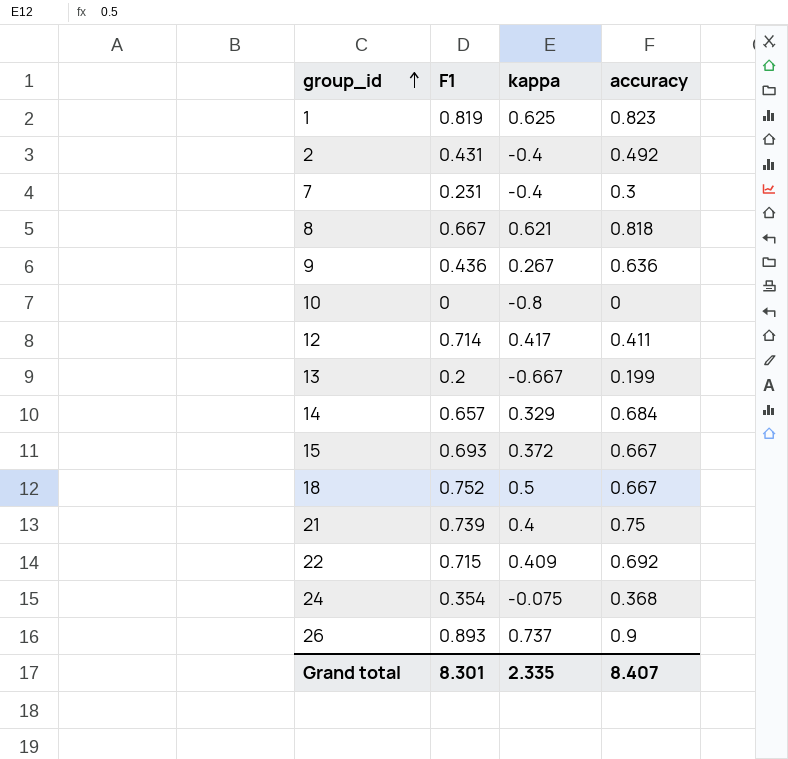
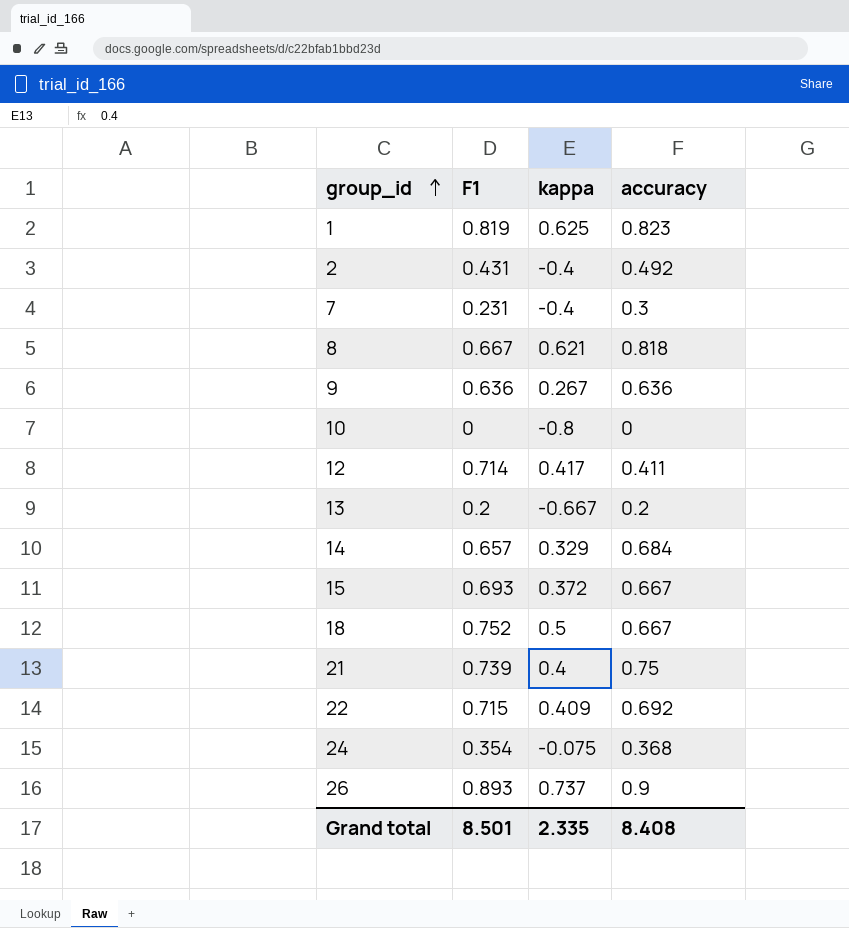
9 | F1: 0.436 -> 0.636
13 | accuracy: 0.199 -> 0.2
Grand total | F1: 8.301 -> 8.501
Grand total | accuracy: 8.407 -> 8.408

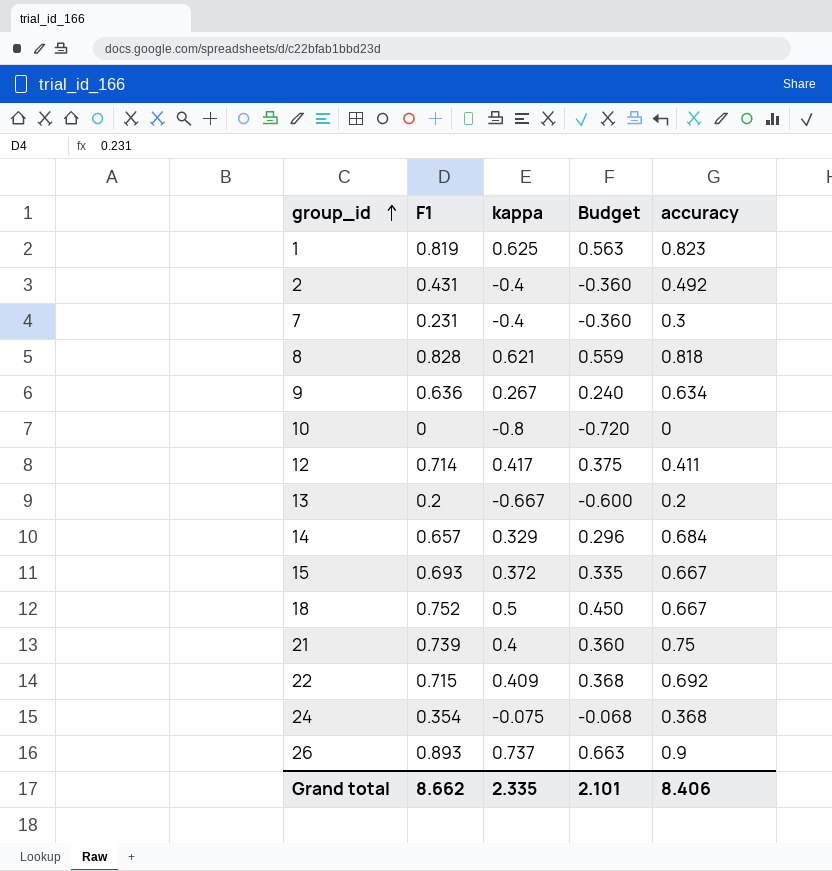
column Budget | formula: none -> [kappa] * 0.9
8 | F1: 0.667 -> 0.828
9 | accuracy: 0.636 -> 0.634
Grand total | F1: 8.501 -> 8.662
Grand total | accuracy: 8.408 -> 8.406

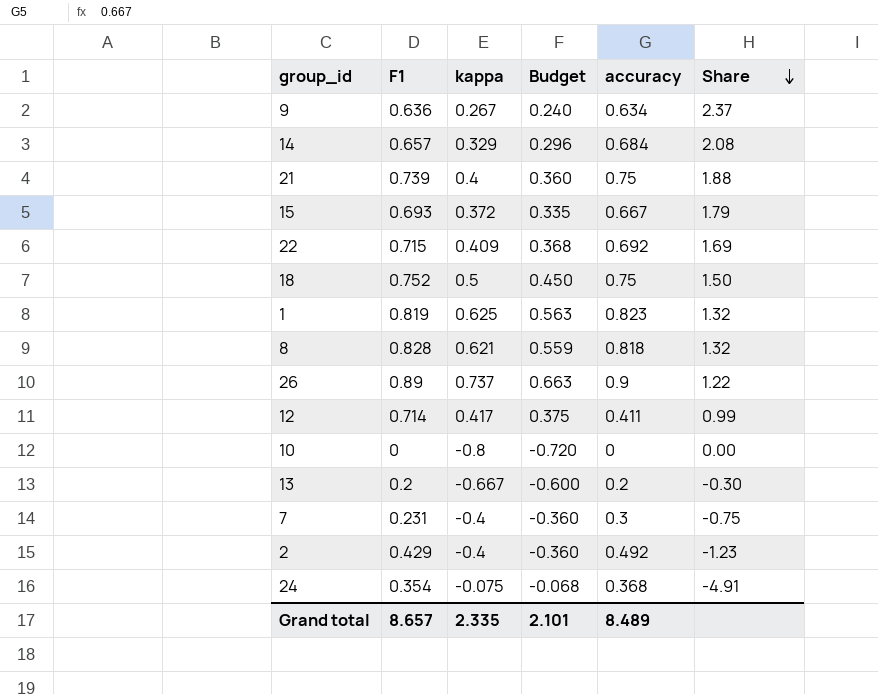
row order: group_id ascending -> Share descending
column Share | formula: none -> [accuracy] / [kappa]
18 | accuracy: 0.667 -> 0.75
26 | F1: 0.893 -> 0.89
2 | F1: 0.431 -> 0.429
Grand total | F1: 8.662 -> 8.657
Grand total | accuracy: 8.406 -> 8.489

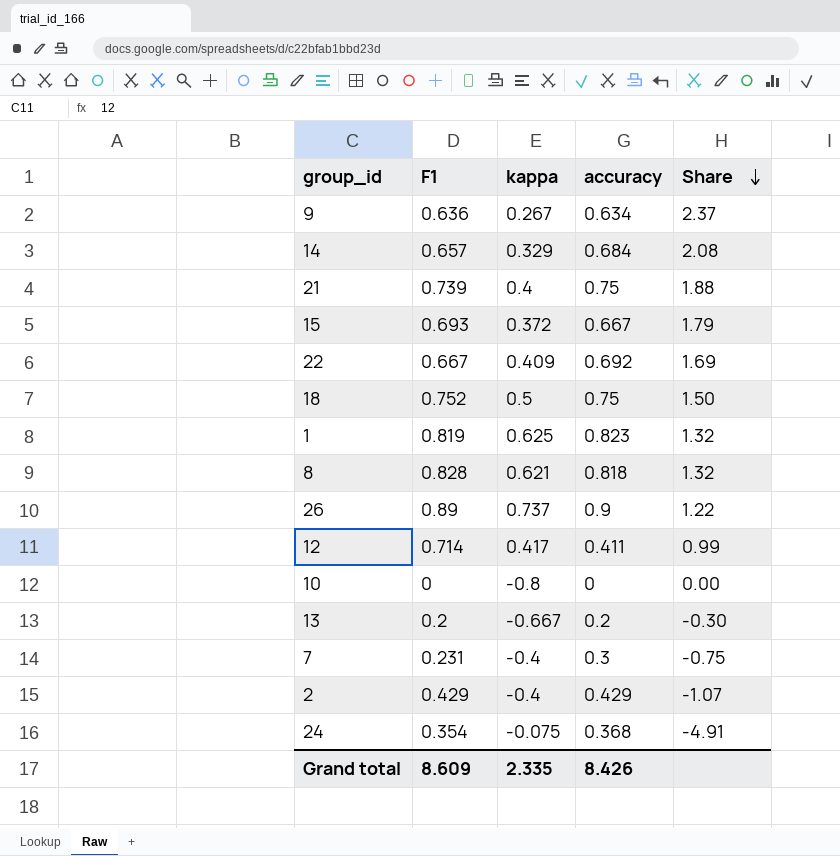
column Budget | formula: [kappa] * 0.9 -> none
22 | F1: 0.715 -> 0.667
2 | accuracy: 0.492 -> 0.429
2 | Share: -1.23 -> -1.07
Grand total | F1: 8.657 -> 8.609
Grand total | accuracy: 8.489 -> 8.426

